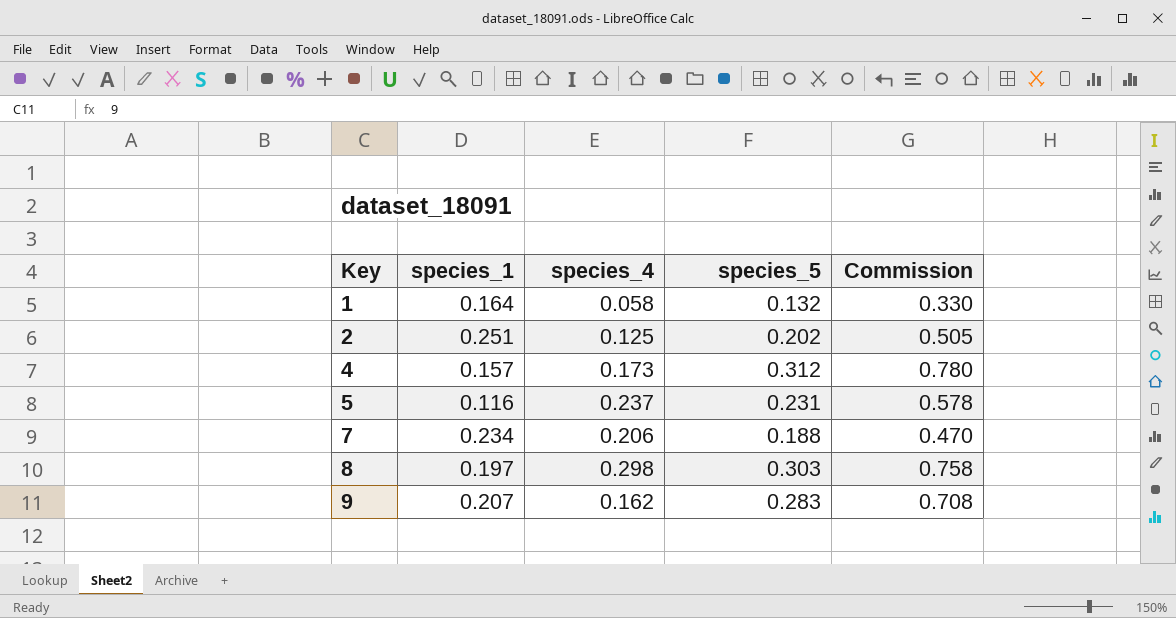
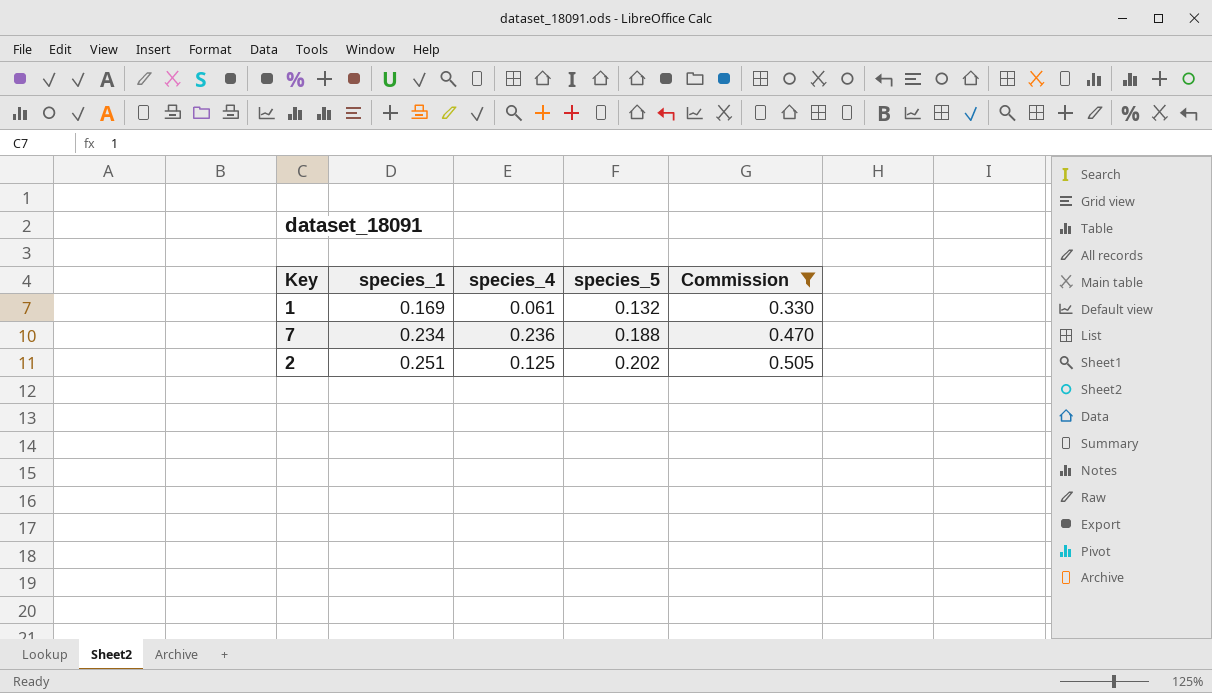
filter: none -> Commission <= 0.505
row order: Key ascending -> species_1 ascending
1 | species_1: 0.164 -> 0.169
1 | species_4: 0.058 -> 0.061
7 | species_4: 0.206 -> 0.236

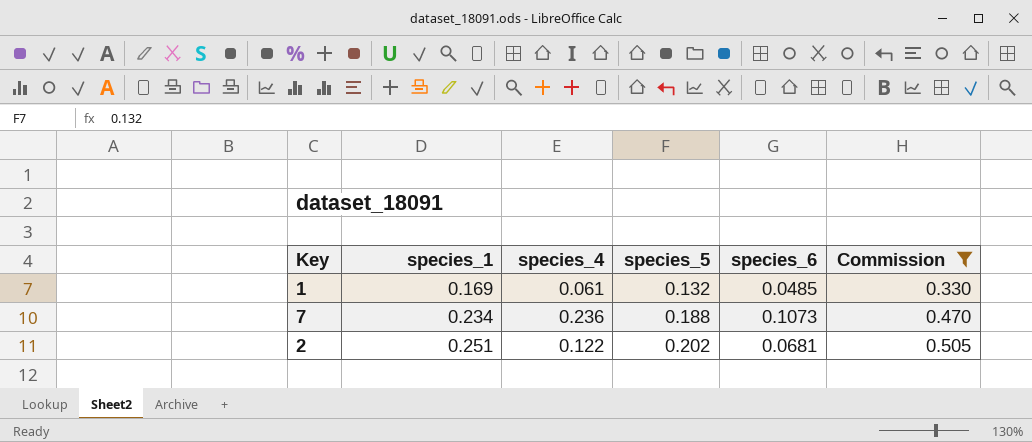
column species_6 | position: none -> 5
2 | species_4: 0.125 -> 0.122

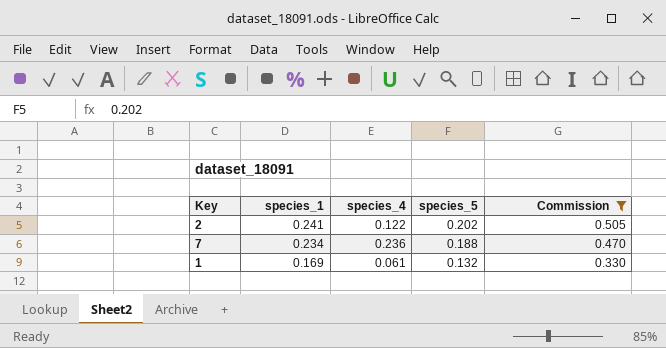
row order: species_1 ascending -> species_1 descending
column species_6 | position: 5 -> none
2 | species_1: 0.251 -> 0.241

